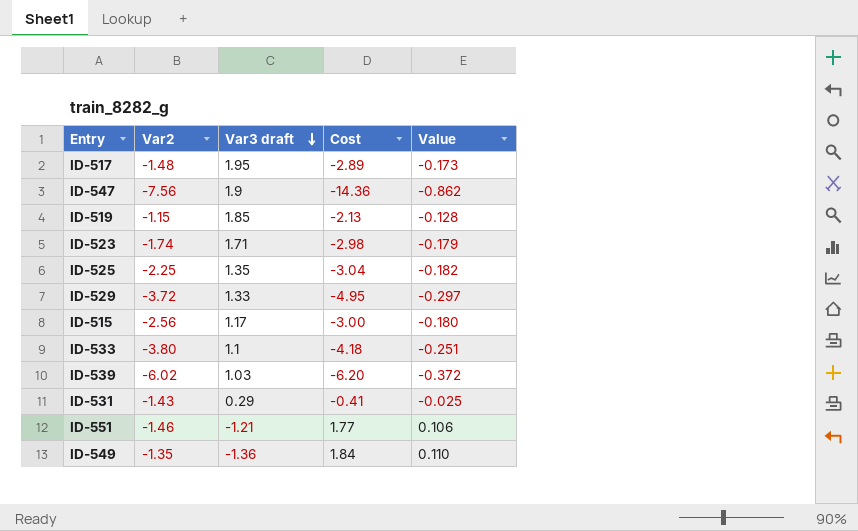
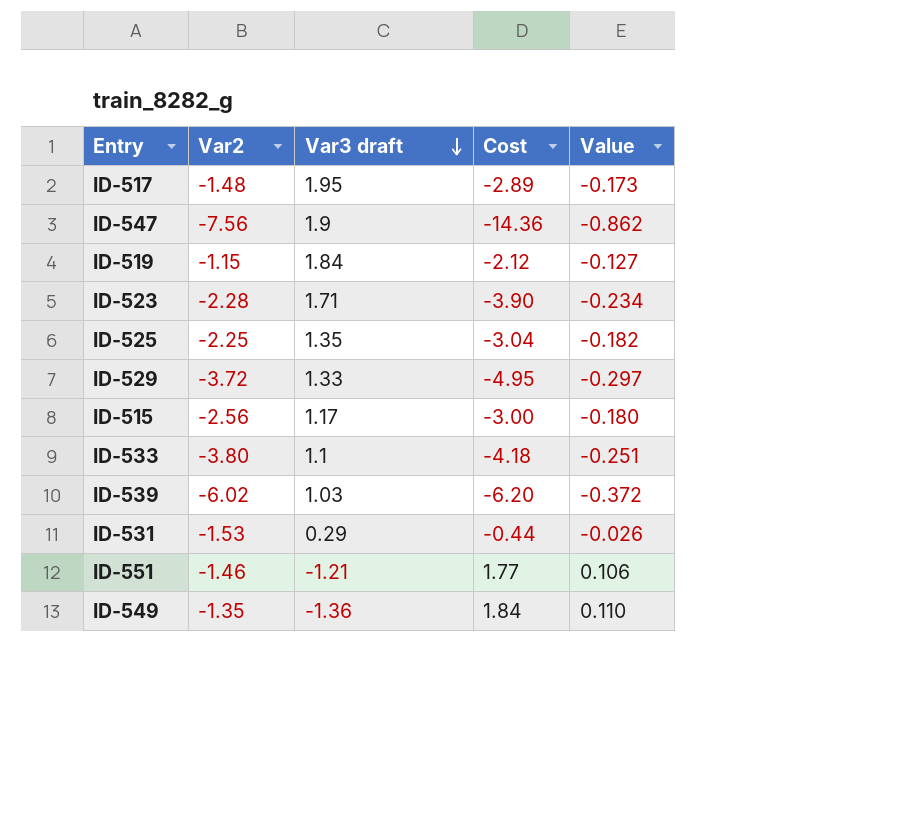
ID-519 | Var3 draft: 1.85 -> 1.84
ID-519 | Cost: -2.13 -> -2.12
ID-519 | Value: -0.128 -> -0.127
ID-523 | Var2: -1.74 -> -2.28
ID-523 | Cost: -2.98 -> -3.90
ID-523 | Value: -0.179 -> -0.234
ID-531 | Var2: -1.43 -> -1.53
ID-531 | Cost: -0.41 -> -0.44
ID-531 | Value: -0.025 -> -0.026

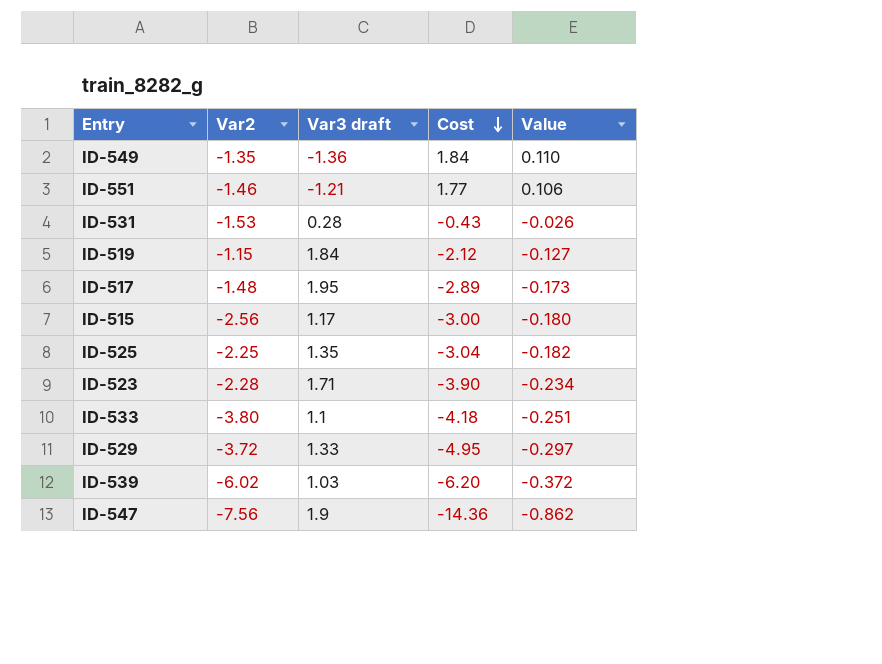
row order: Var3 draft descending -> Cost descending
ID-531 | Var3 draft: 0.29 -> 0.28
ID-531 | Cost: -0.44 -> -0.43

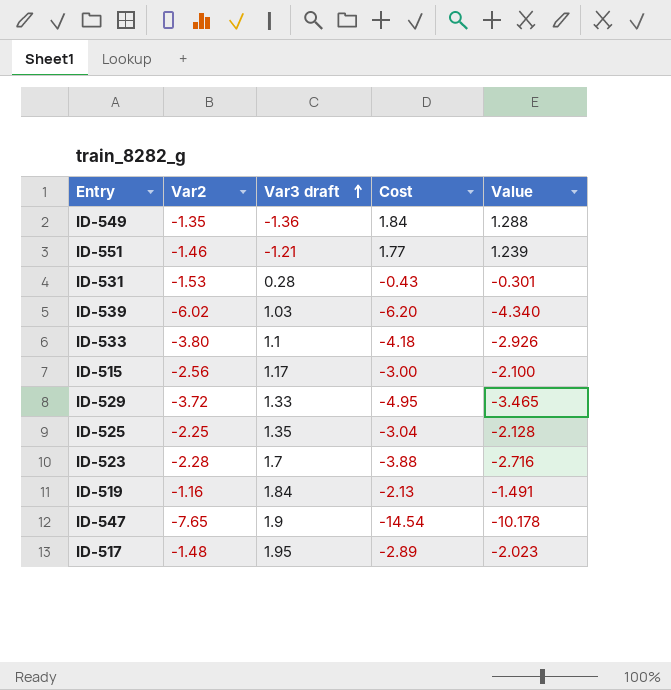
row order: Cost descending -> Var3 draft ascending
column Value | formula: [Cost] * 0.06 -> [Cost] * 0.7
ID-523 | Var3 draft: 1.71 -> 1.7
ID-523 | Cost: -3.90 -> -3.88
ID-519 | Var2: -1.15 -> -1.16
ID-519 | Cost: -2.12 -> -2.13
ID-547 | Var2: -7.56 -> -7.65
ID-547 | Cost: -14.36 -> -14.54

